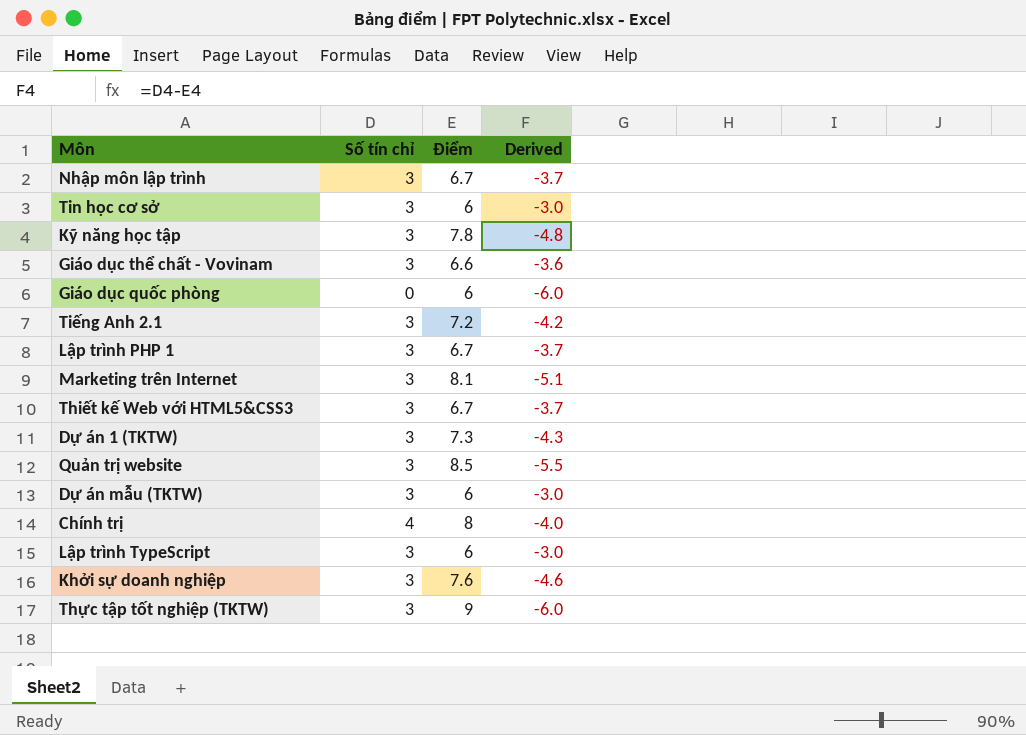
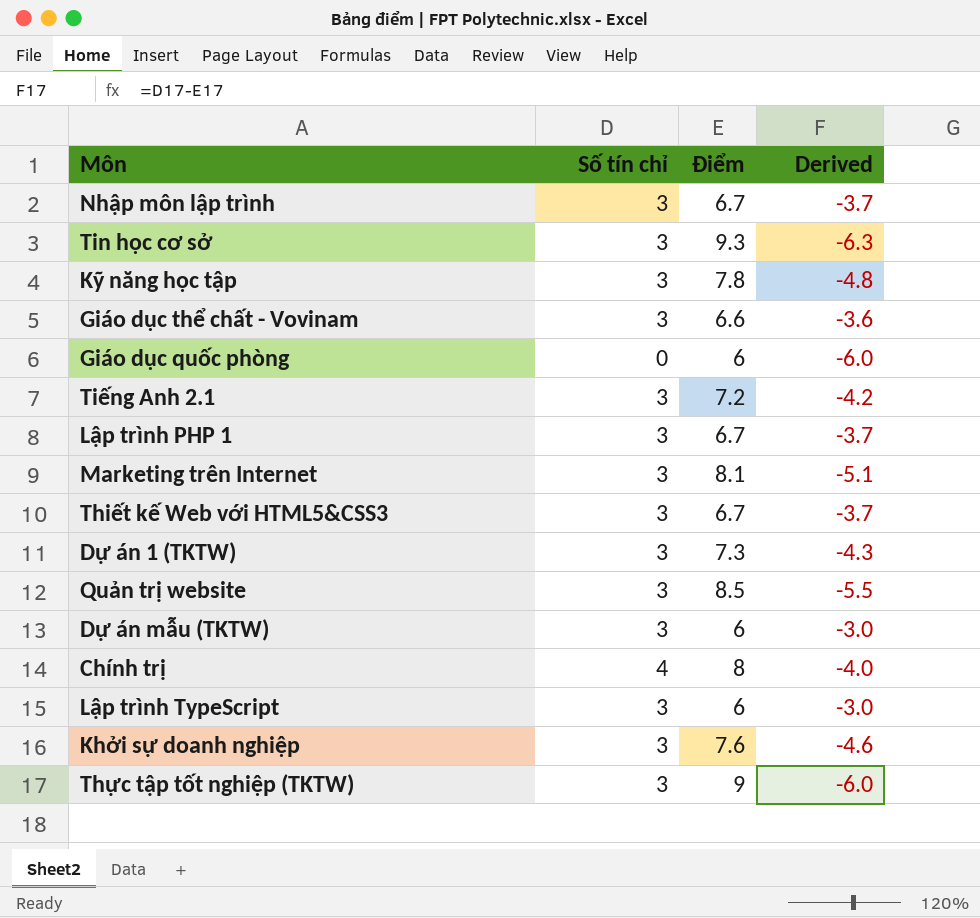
Tin học cơ sở | Điểm: 6 -> 9.3
Tin học cơ sở | Derived: -3.0 -> -6.3

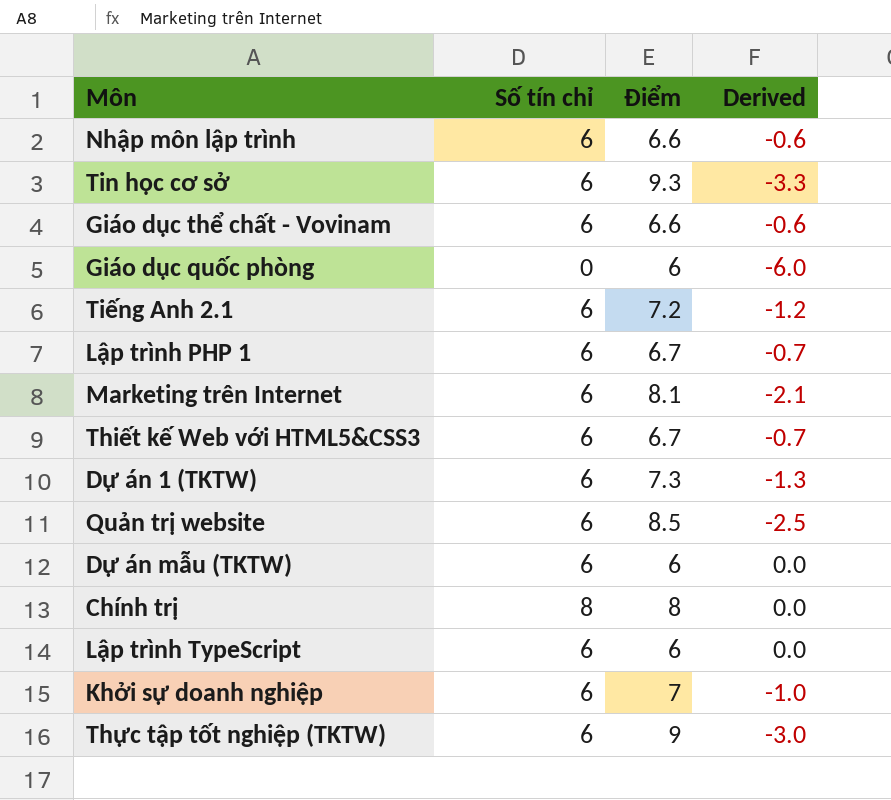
row Kỹ năng học tập: 3 | 7.8 | -4.8 -> none
Nhập môn lập trình | Số tín chỉ: 3 -> 6
Nhập môn lập trình | Điểm: 6.7 -> 6.6
Nhập môn lập trình | Derived: -3.7 -> -0.6
Tin học cơ sở | Số tín chỉ: 3 -> 6
Tin học cơ sở | Derived: -6.3 -> -3.3
Giáo dục thể chất - Vovinam | Số tín chỉ: 3 -> 6
Giáo dục thể chất - Vovinam | Derived: -3.6 -> -0.6
Tiếng Anh 2.1 | Số tín chỉ: 3 -> 6
Tiếng Anh 2.1 | Derived: -4.2 -> -1.2
Lập trình PHP 1 | Số tín chỉ: 3 -> 6
Lập trình PHP 1 | Derived: -3.7 -> -0.7
Marketing trên Internet | Số tín chỉ: 3 -> 6
Marketing trên Internet | Derived: -5.1 -> -2.1
Thiết kế Web với HTML5&CSS3 | Số tín chỉ: 3 -> 6
Thiết kế Web với HTML5&CSS3 | Derived: -3.7 -> -0.7
Dự án 1 (TKTW) | Số tín chỉ: 3 -> 6
Dự án 1 (TKTW) | Derived: -4.3 -> -1.3
Quản trị website | Số tín chỉ: 3 -> 6
Quản trị website | Derived: -5.5 -> -2.5
Dự án mẫu (TKTW) | Số tín chỉ: 3 -> 6
Dự án mẫu (TKTW) | Derived: -3.0 -> 0.0
Chính trị | Số tín chỉ: 4 -> 8
Chính trị | Derived: -4.0 -> 0.0
Lập trình TypeScript | Số tín chỉ: 3 -> 6
Lập trình TypeScript | Derived: -3.0 -> 0.0
Khởi sự doanh nghiệp | Số tín chỉ: 3 -> 6
Khởi sự doanh nghiệp | Điểm: 7.6 -> 7
Khởi sự doanh nghiệp | Derived: -4.6 -> -1.0
Thực tập tốt nghiệp (TKTW) | Số tín chỉ: 3 -> 6
Thực tập tốt nghiệp (TKTW) | Derived: -6.0 -> -3.0

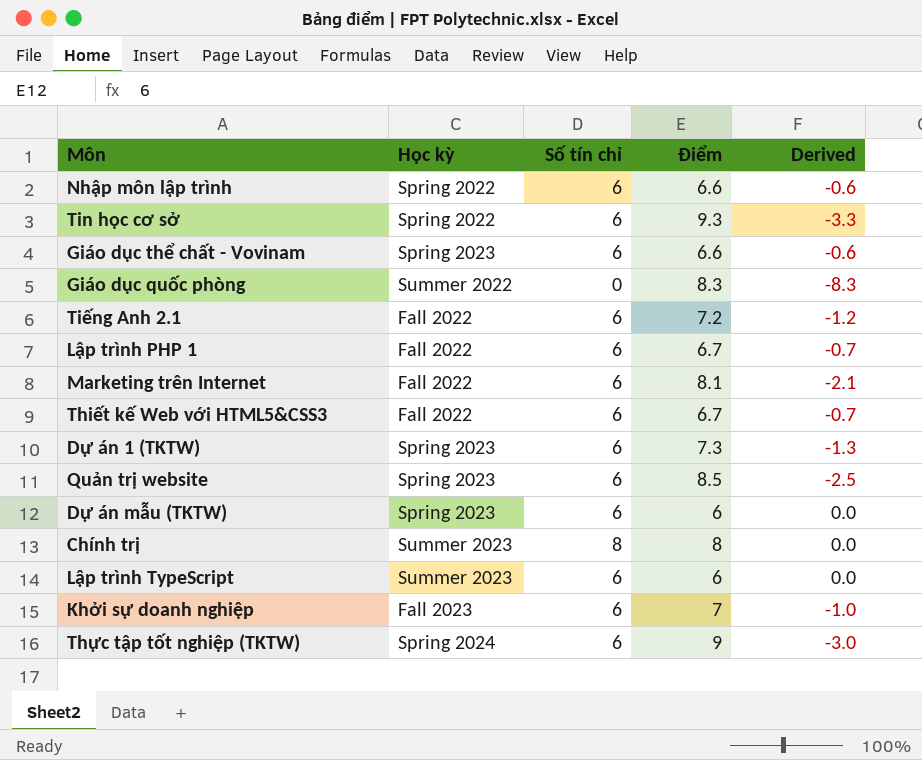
column Học kỳ | position: none -> 2
Giáo dục quốc phòng | Điểm: 6 -> 8.3
Giáo dục quốc phòng | Derived: -6.0 -> -8.3

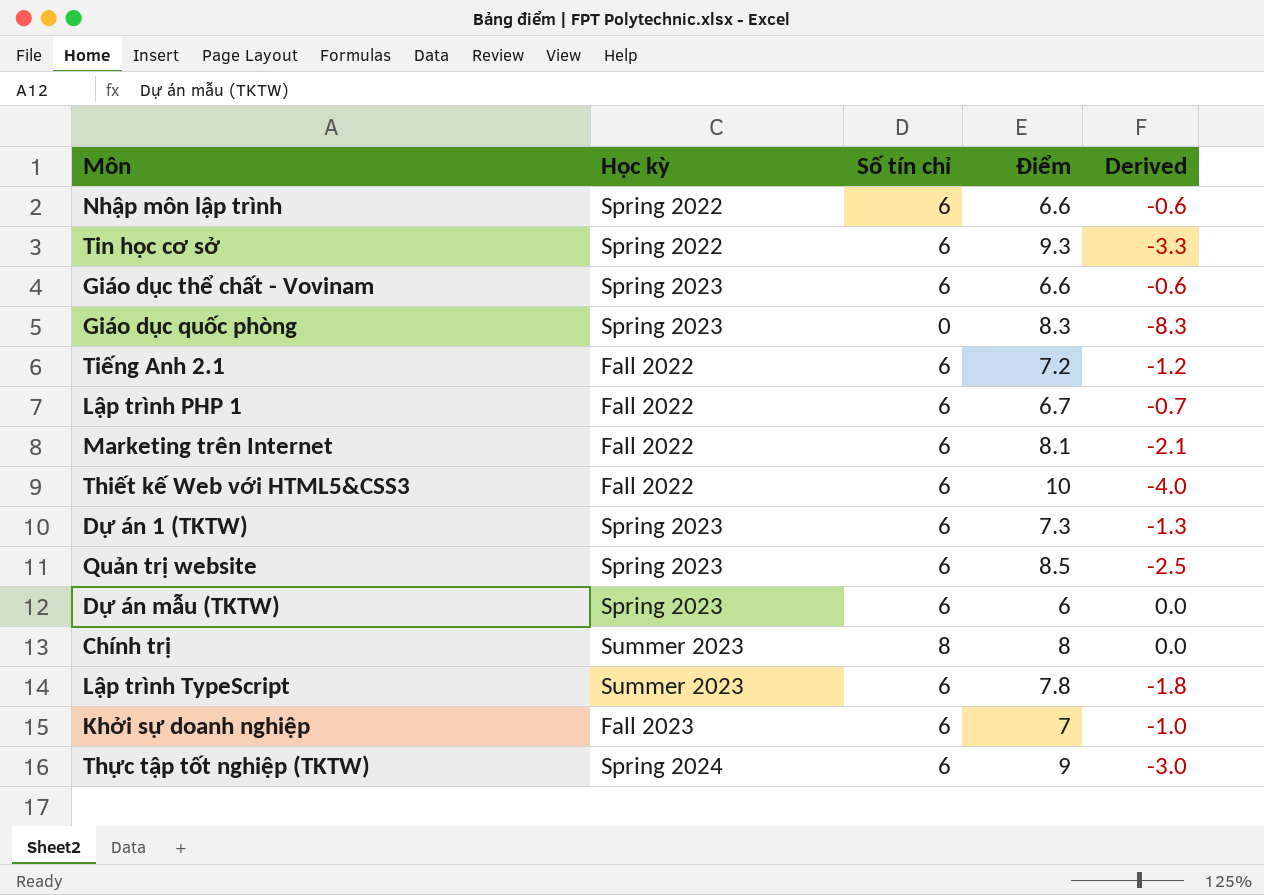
Giáo dục quốc phòng | Học kỳ: Summer 2022 -> Spring 2023
Thiết kế Web với HTML5&CSS3 | Điểm: 6.7 -> 10
Thiết kế Web với HTML5&CSS3 | Derived: -0.7 -> -4.0
Lập trình TypeScript | Điểm: 6 -> 7.8
Lập trình TypeScript | Derived: 0.0 -> -1.8

